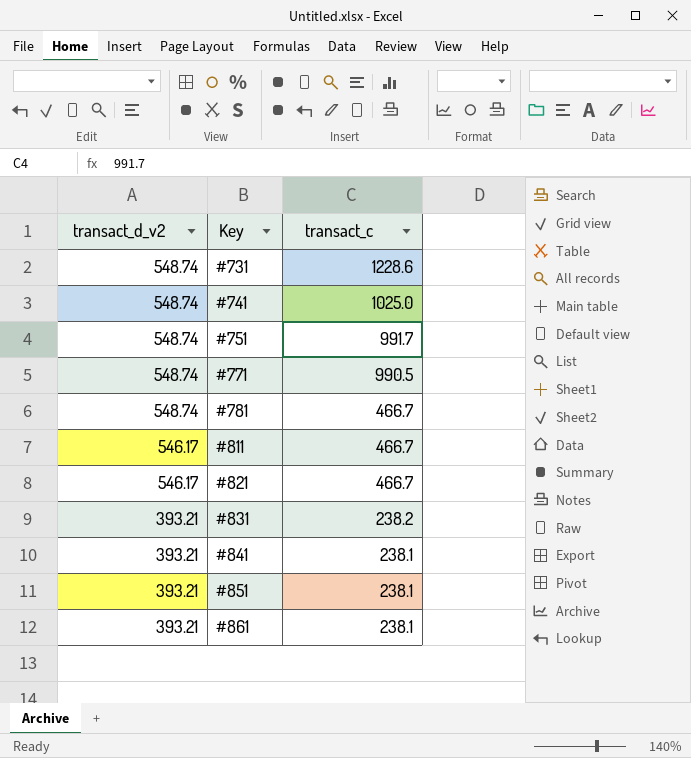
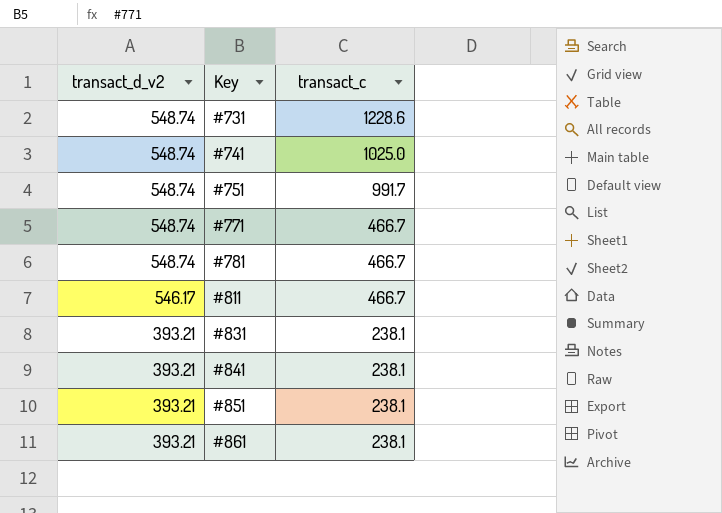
row #821: 546.17 | 466.7 -> none
#771 | transact_c: 990.5 -> 466.7
#831 | transact_c: 238.2 -> 238.1

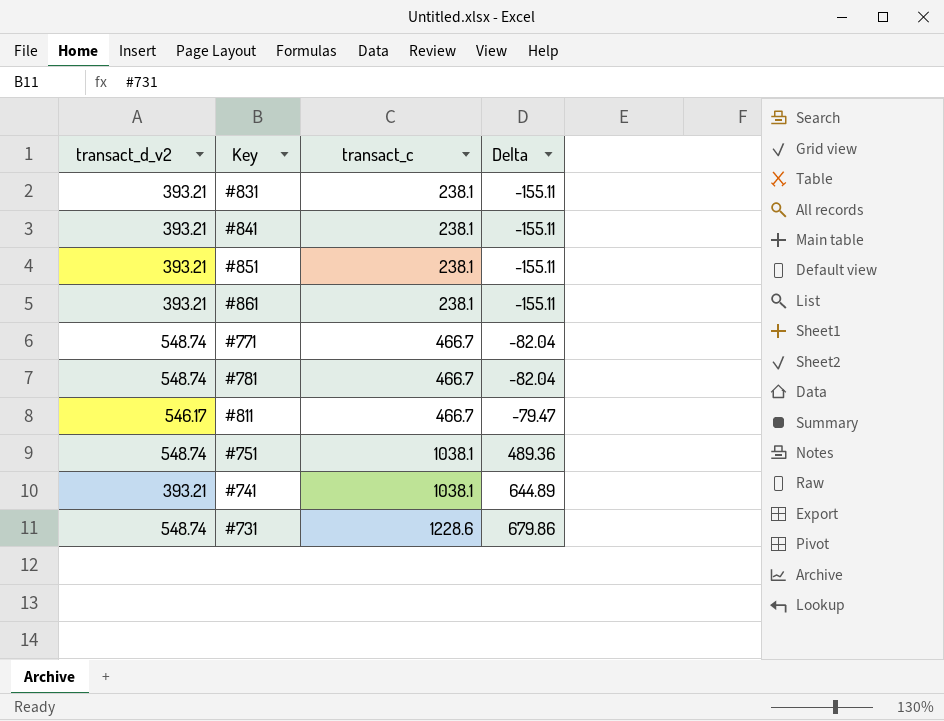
row order: transact_d_v2 descending -> transact_c ascending
column Delta | formula: none -> [transact_c] - [transact_d_v2]
#751 | transact_c: 991.7 -> 1038.1
#741 | transact_d_v2: 548.74 -> 393.21
#741 | transact_c: 1025.0 -> 1038.1

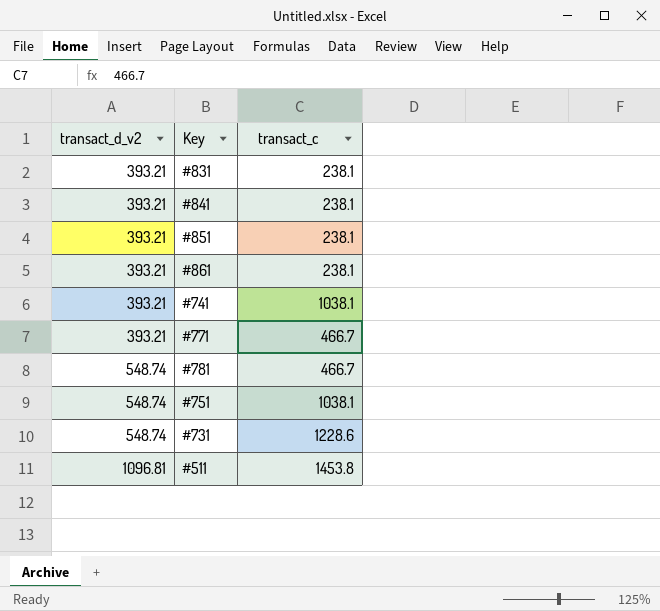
row order: transact_c ascending -> transact_d_v2 ascending
column Delta | formula: [transact_c] - [transact_d_v2] -> none
row #811: 546.17 | 466.7 | -79.47 -> none
#771 | transact_d_v2: 548.74 -> 393.21
row #511: none -> 1096.81 | 1453.8

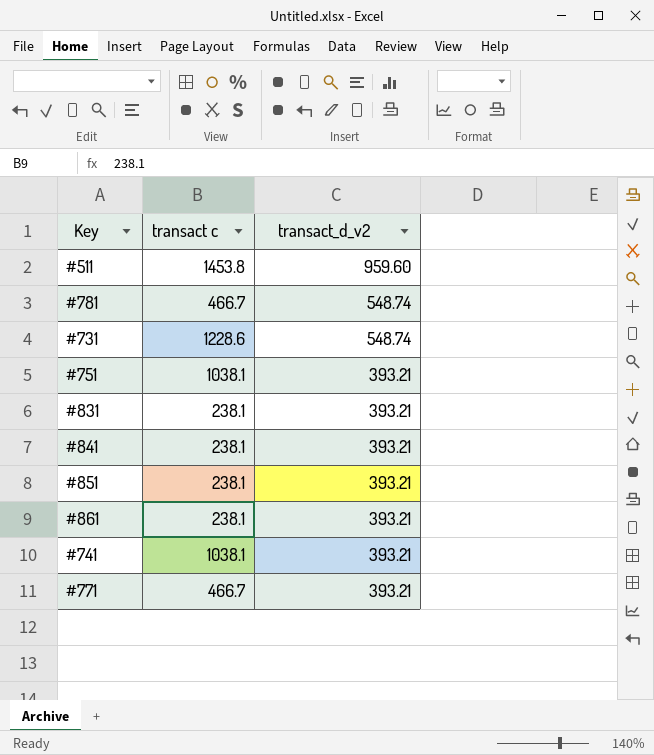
row order: transact_d_v2 ascending -> transact_d_v2 descending
column name: transact_c -> transact c
column transact_d_v2 | position: 1 -> 3
#511 | transact_d_v2: 1096.81 -> 959.60
#751 | transact_d_v2: 548.74 -> 393.21

